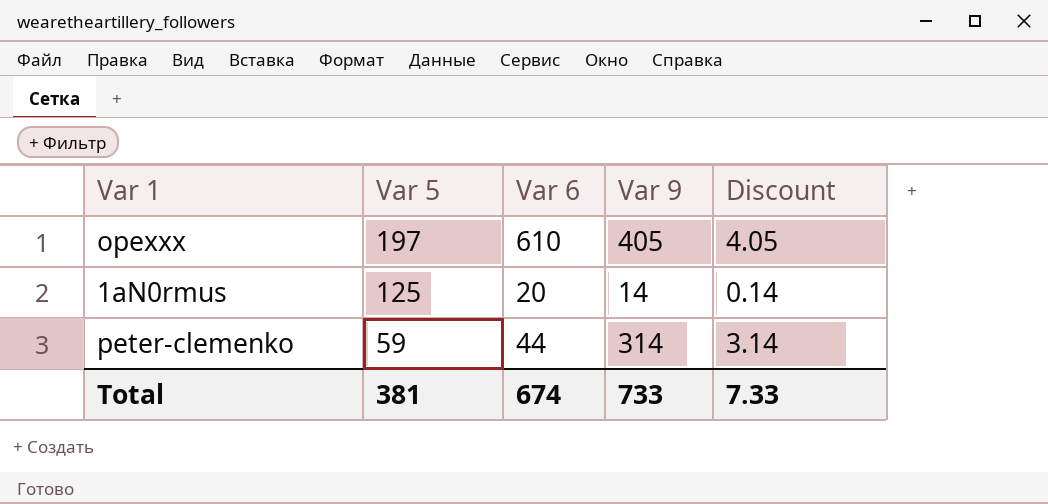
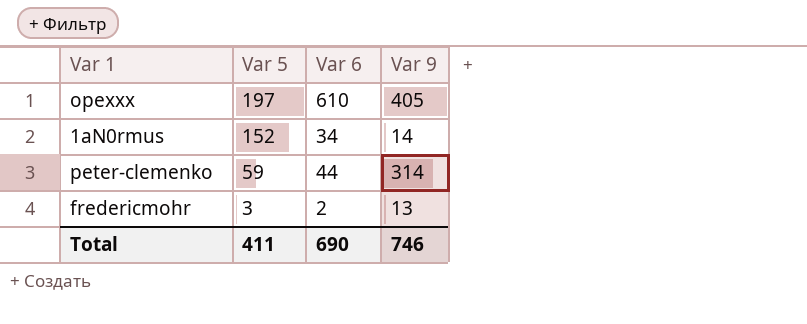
column Discount | formula: [Var 9] * 0.01 -> none
1aN0rmus | Var 5: 125 -> 152
1aN0rmus | Var 6: 20 -> 34
row fredericmohr: none -> 3 | 2 | 13
Total | Var 5: 381 -> 411
Total | Var 6: 674 -> 690
Total | Var 9: 733 -> 746

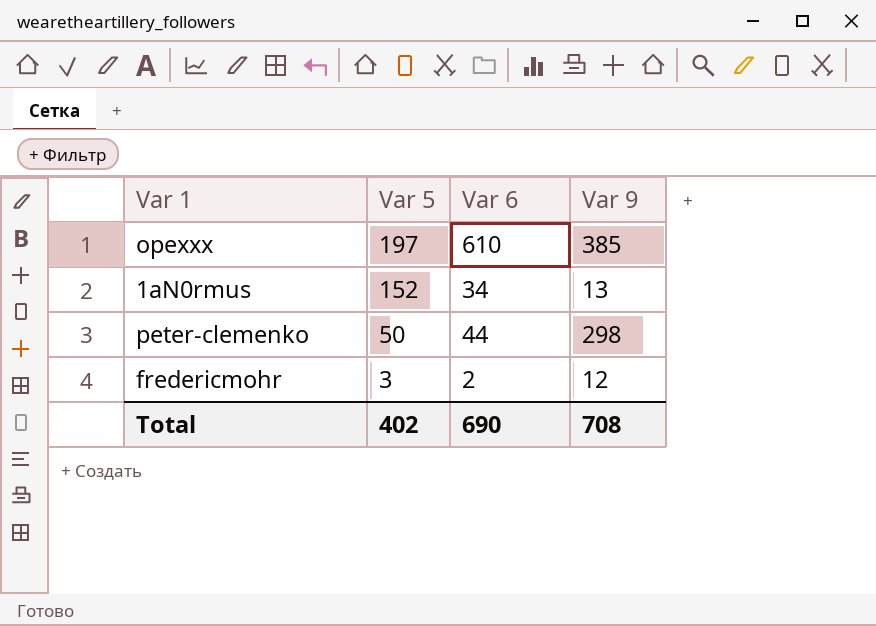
opexxx | Var 9: 405 -> 385
1aN0rmus | Var 9: 14 -> 13
peter-clemenko | Var 5: 59 -> 50
peter-clemenko | Var 9: 314 -> 298
fredericmohr | Var 9: 13 -> 12
Total | Var 5: 411 -> 402
Total | Var 9: 746 -> 708

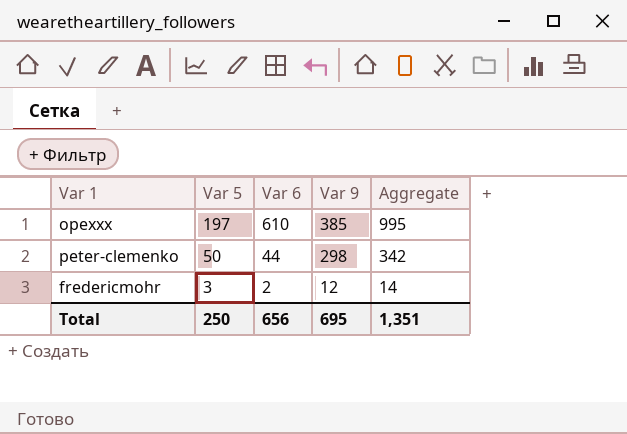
column Aggregate | formula: none -> [Var 6] + [Var 9]
row 1aN0rmus: 152 | 34 | 13 -> none
Total | Var 5: 402 -> 250
Total | Var 6: 690 -> 656
Total | Var 9: 708 -> 695

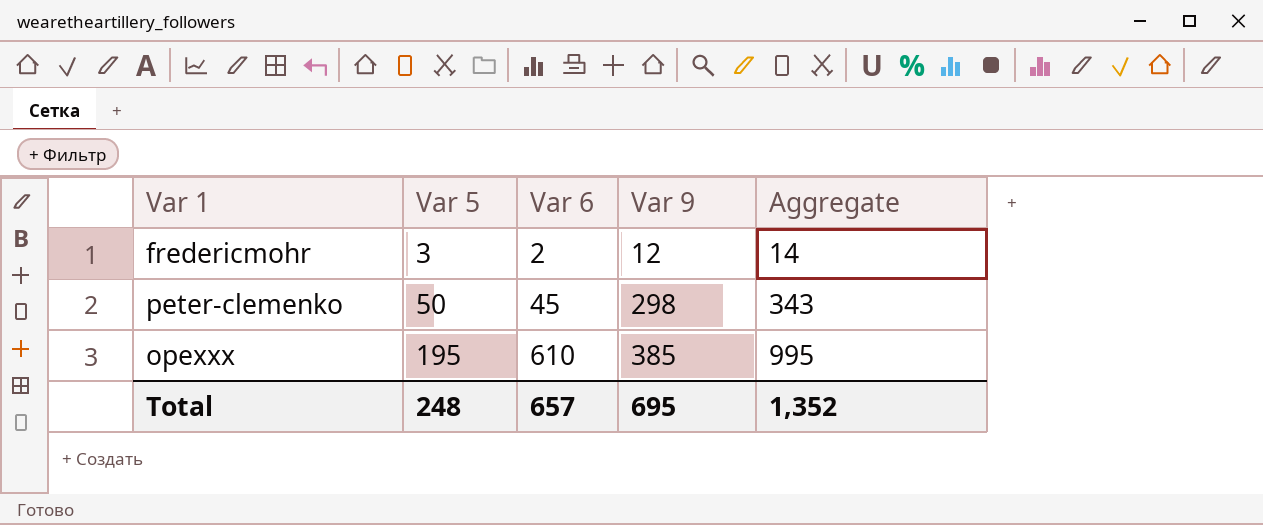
row order: Var 5 descending -> Var 5 ascending
peter-clemenko | Var 6: 44 -> 45
peter-clemenko | Aggregate: 342 -> 343
opexxx | Var 5: 197 -> 195
Total | Var 5: 250 -> 248
Total | Var 6: 656 -> 657
Total | Aggregate: 1,351 -> 1,352

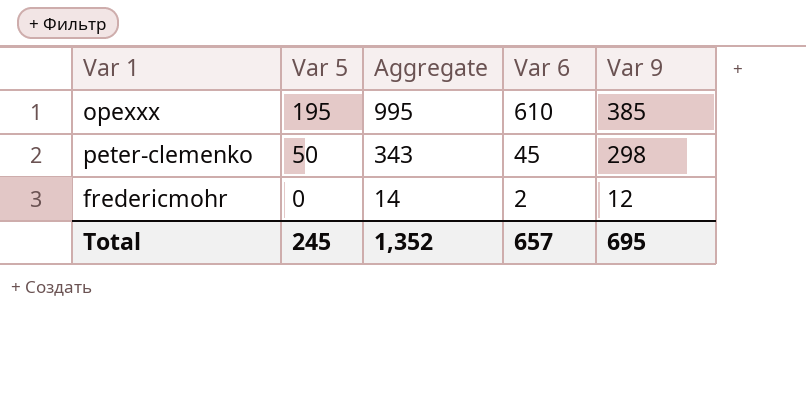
row order: Var 5 ascending -> Var 5 descending
column Aggregate | position: 5 -> 3
fredericmohr | Var 5: 3 -> 0
Total | Var 5: 248 -> 245

